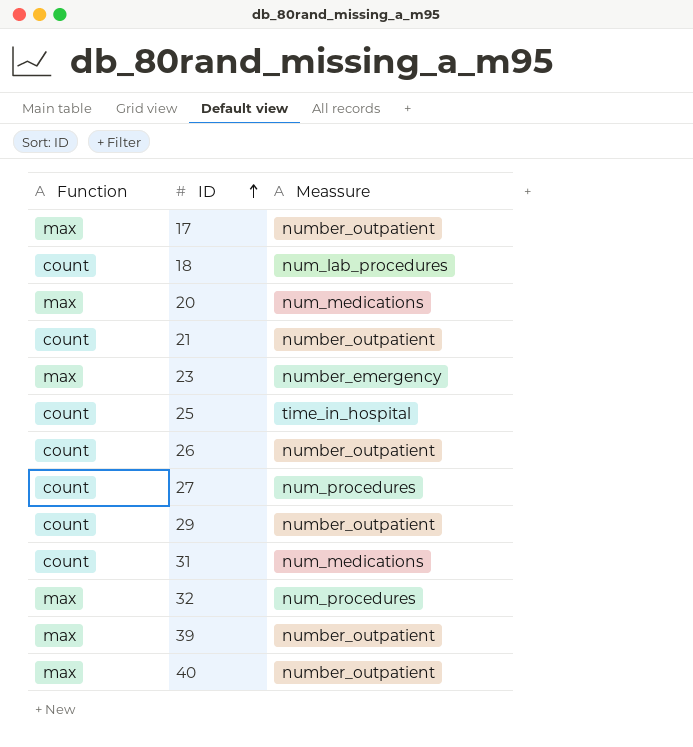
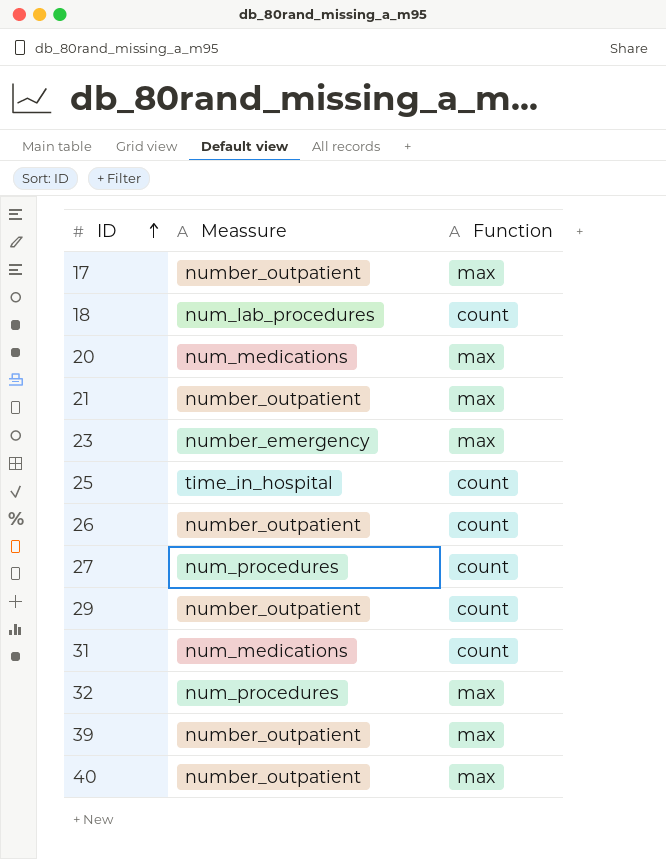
column Function | position: 1 -> 3
21 | Function: count -> max

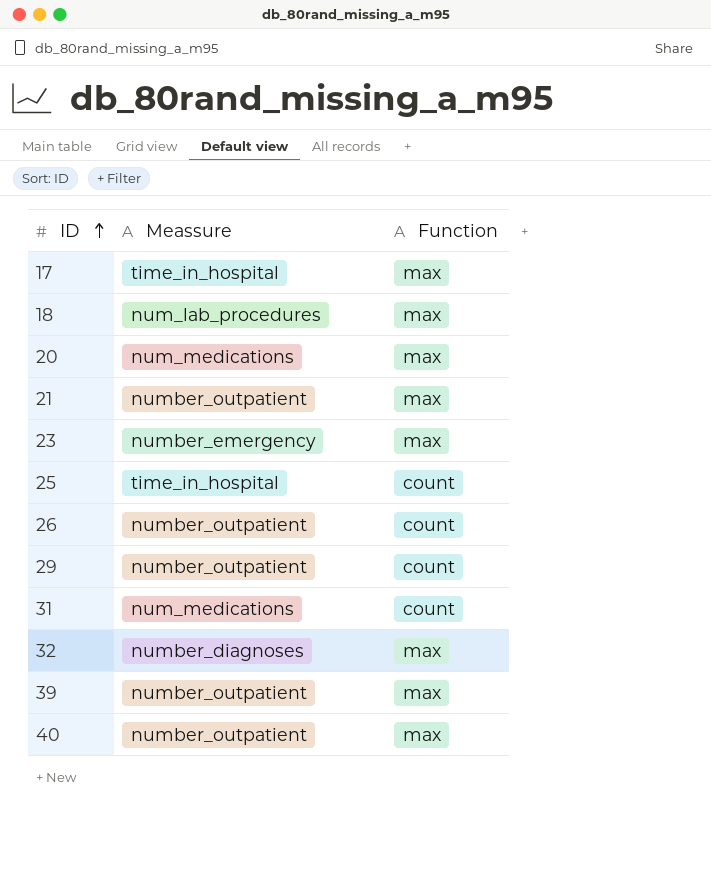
row 27: num_procedures | count -> none
17 | Meassure: number_outpatient -> time_in_hospital
18 | Function: count -> max
32 | Meassure: num_procedures -> number_diagnoses

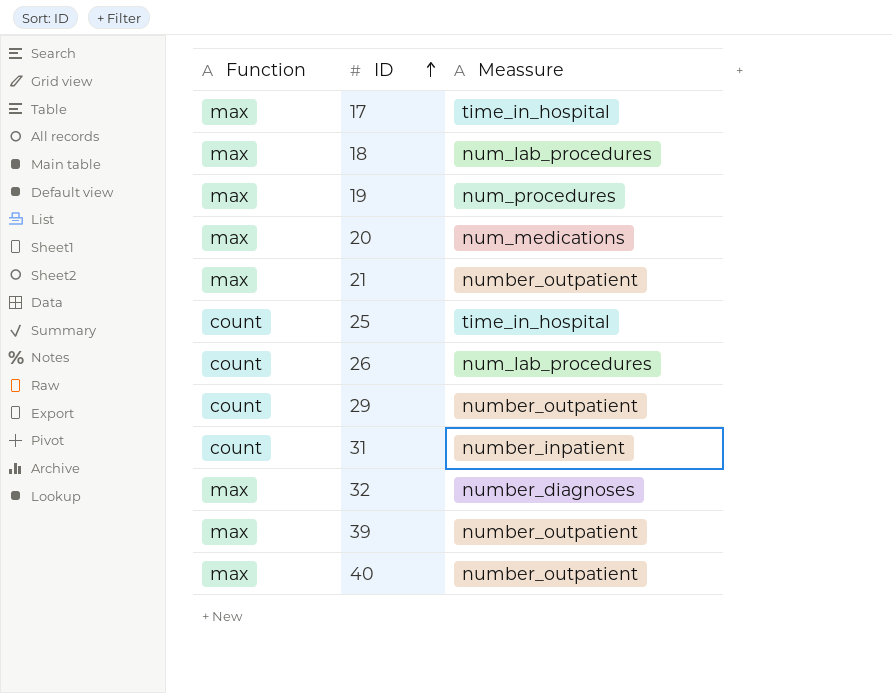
column Function | position: 3 -> 1
row 23: number_emergency | max -> none
row 19: none -> max | num_procedures
26 | Meassure: number_outpatient -> num_lab_procedures
31 | Meassure: num_medications -> number_inpatient

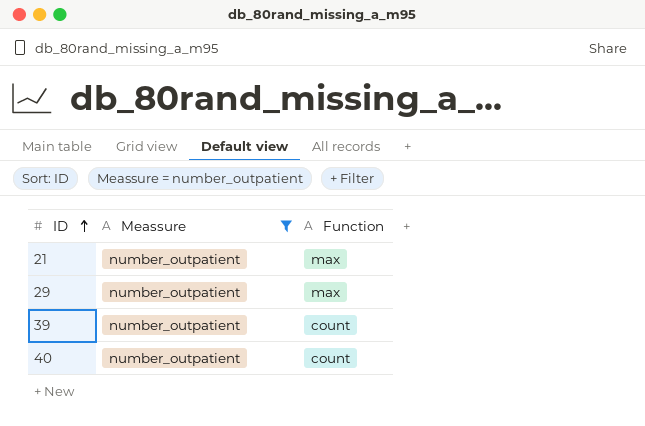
filter: none -> Meassure = number_outpatient
column Function | position: 1 -> 3
29 | Function: count -> max
39 | Function: max -> count
40 | Function: max -> count

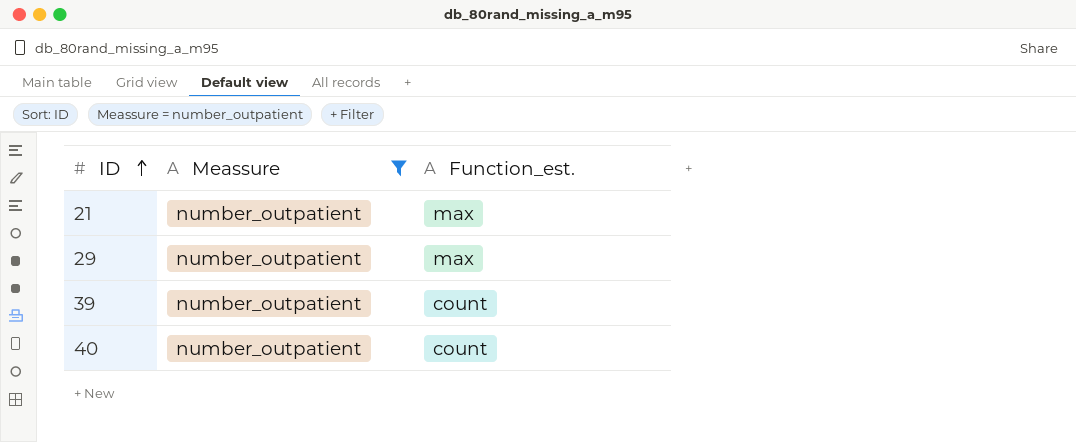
column name: Function -> Function_est.

